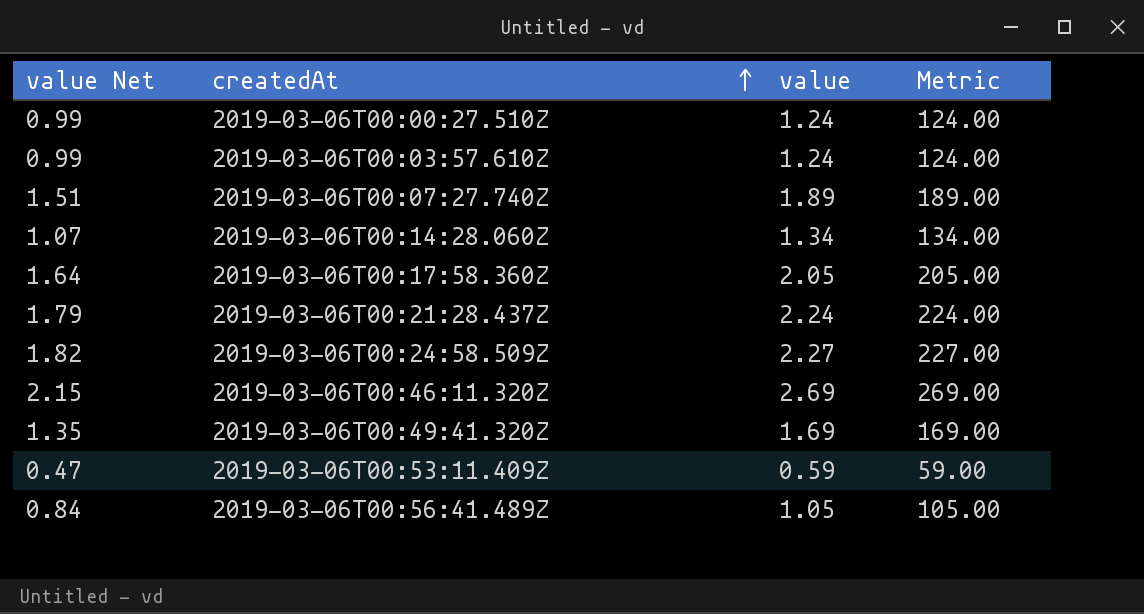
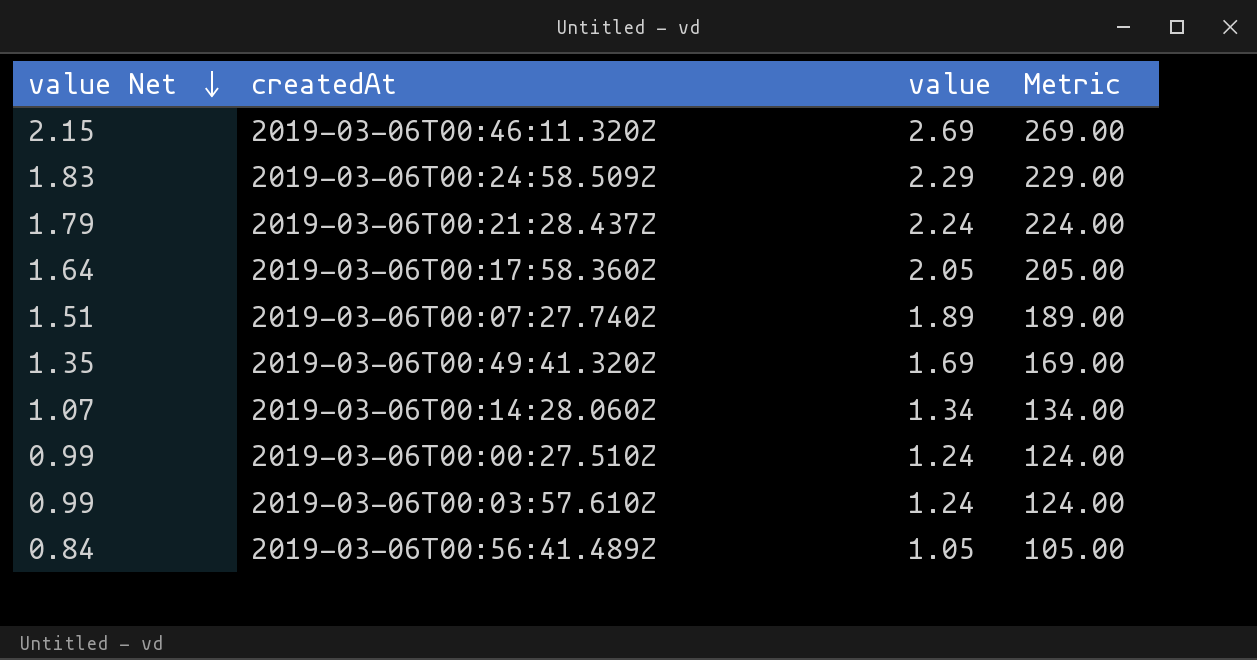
row order: createdAt ascending -> value Net descending
row 2019-03-06T00:53:11.409Z: 0.47 | 0.59 | 59.00 -> none
2019-03-06T00:24:58.509Z | value Net: 1.82 -> 1.83
2019-03-06T00:24:58.509Z | value: 2.27 -> 2.29
2019-03-06T00:24:58.509Z | Metric: 227.00 -> 229.00

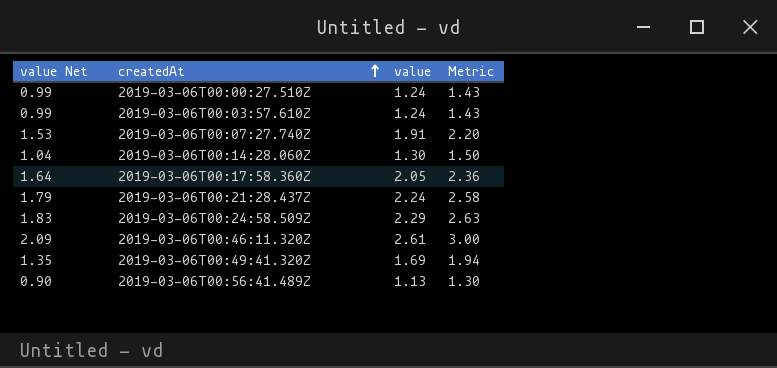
row order: value Net descending -> createdAt ascending
column Metric | formula: [value] * 100 -> [value] * 1.15
2019-03-06T00:07:27.740Z | value Net: 1.51 -> 1.53
2019-03-06T00:07:27.740Z | value: 1.89 -> 1.91
2019-03-06T00:14:28.060Z | value Net: 1.07 -> 1.04
2019-03-06T00:14:28.060Z | value: 1.34 -> 1.30
2019-03-06T00:46:11.320Z | value Net: 2.15 -> 2.09
2019-03-06T00:46:11.320Z | value: 2.69 -> 2.61
2019-03-06T00:56:41.489Z | value Net: 0.84 -> 0.90
2019-03-06T00:56:41.489Z | value: 1.05 -> 1.13

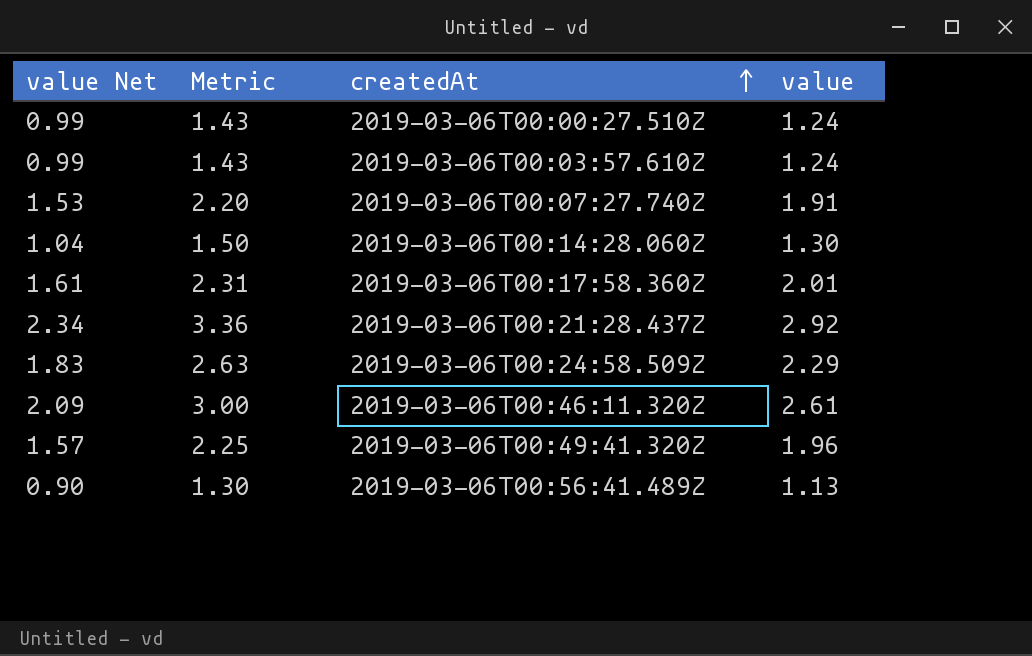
column Metric | position: 4 -> 2
2019-03-06T00:17:58.360Z | value Net: 1.64 -> 1.61
2019-03-06T00:17:58.360Z | Metric: 2.36 -> 2.31
2019-03-06T00:17:58.360Z | value: 2.05 -> 2.01
2019-03-06T00:21:28.437Z | value Net: 1.79 -> 2.34
2019-03-06T00:21:28.437Z | Metric: 2.58 -> 3.36
2019-03-06T00:21:28.437Z | value: 2.24 -> 2.92
2019-03-06T00:49:41.320Z | value Net: 1.35 -> 1.57
2019-03-06T00:49:41.320Z | Metric: 1.94 -> 2.25
2019-03-06T00:49:41.320Z | value: 1.69 -> 1.96

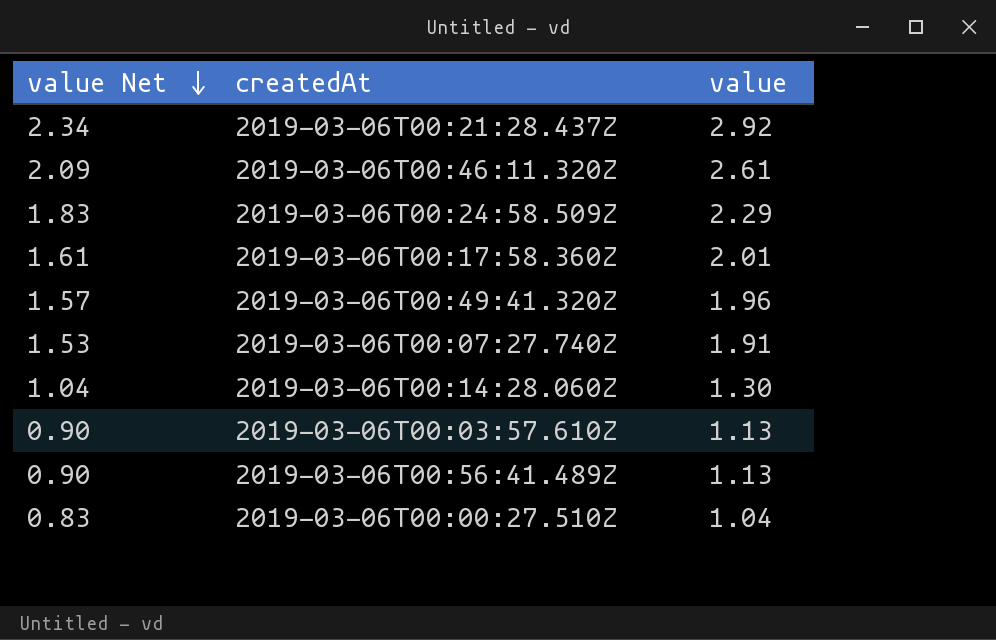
row order: createdAt ascending -> value Net descending
column Metric | formula: [value] * 1.15 -> none
2019-03-06T00:03:57.610Z | value Net: 0.99 -> 0.90
2019-03-06T00:03:57.610Z | value: 1.24 -> 1.13
2019-03-06T00:00:27.510Z | value Net: 0.99 -> 0.83
2019-03-06T00:00:27.510Z | value: 1.24 -> 1.04

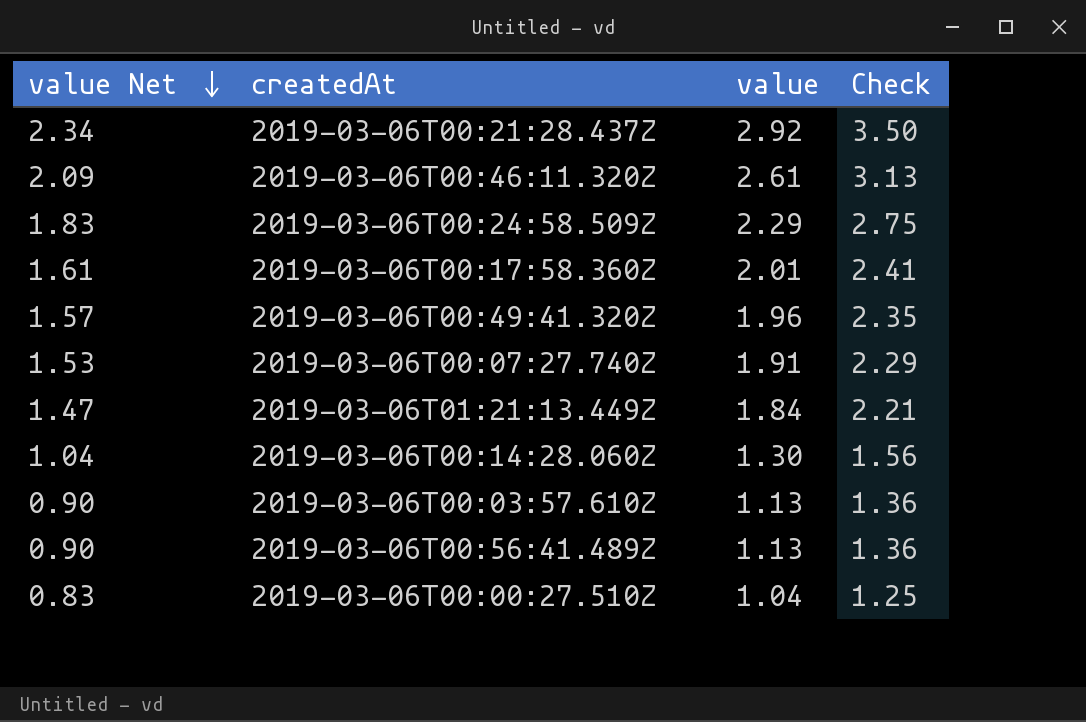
column Check | formula: none -> [value] * 1.2
row 2019-03-06T01:21:13.449Z: none -> 1.47 | 1.84 | 2.21

